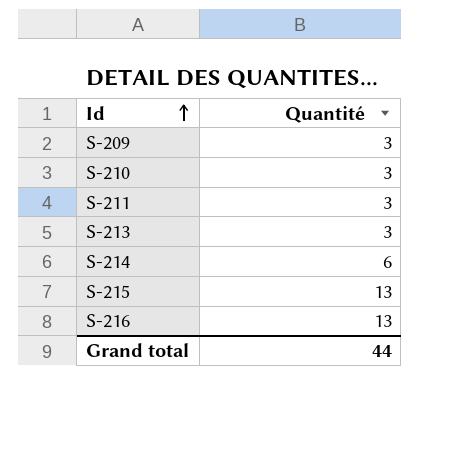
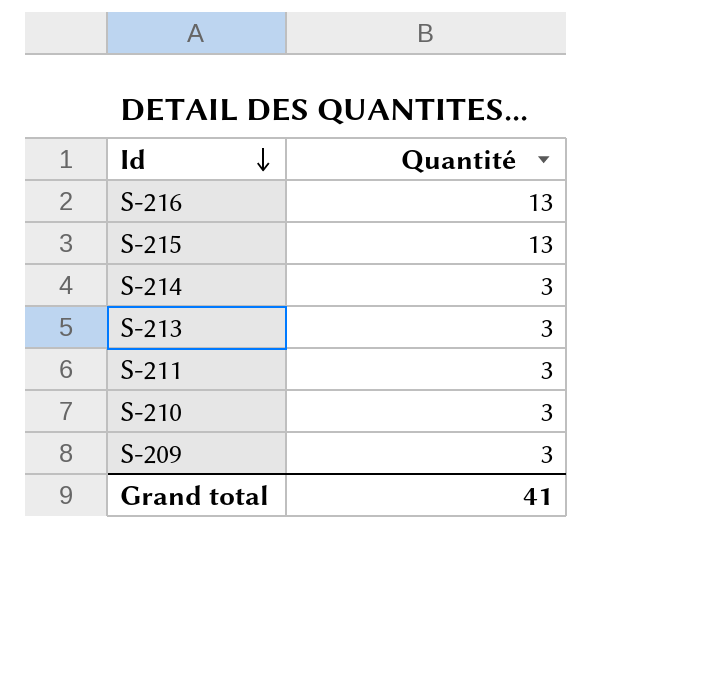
row order: Id ascending -> Id descending
S-214 | Quantité: 6 -> 3
Grand total | Quantité: 44 -> 41

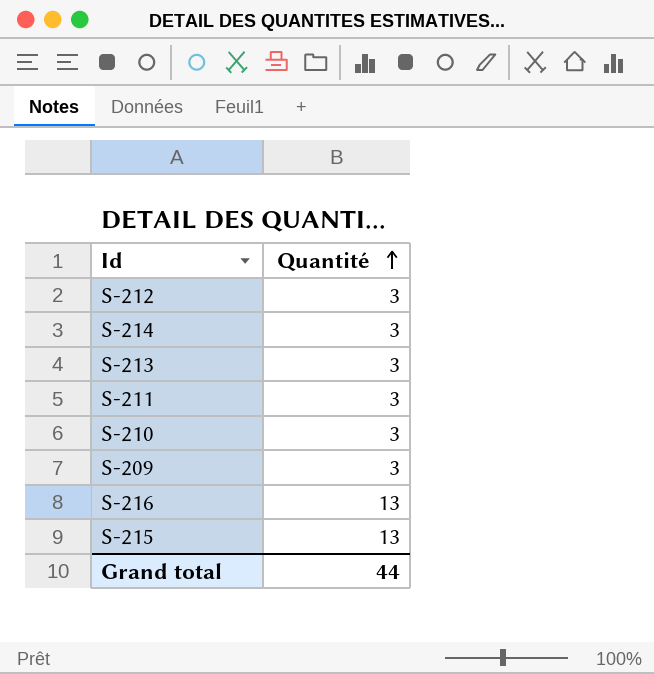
row order: Id descending -> Quantité ascending
row S-212: none -> 3
Grand total | Quantité: 41 -> 44

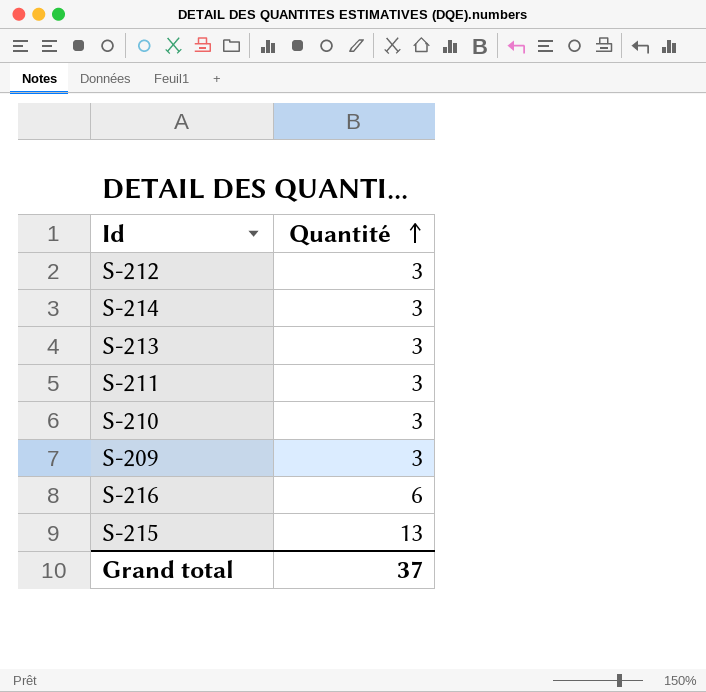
S-216 | Quantité: 13 -> 6
Grand total | Quantité: 44 -> 37

